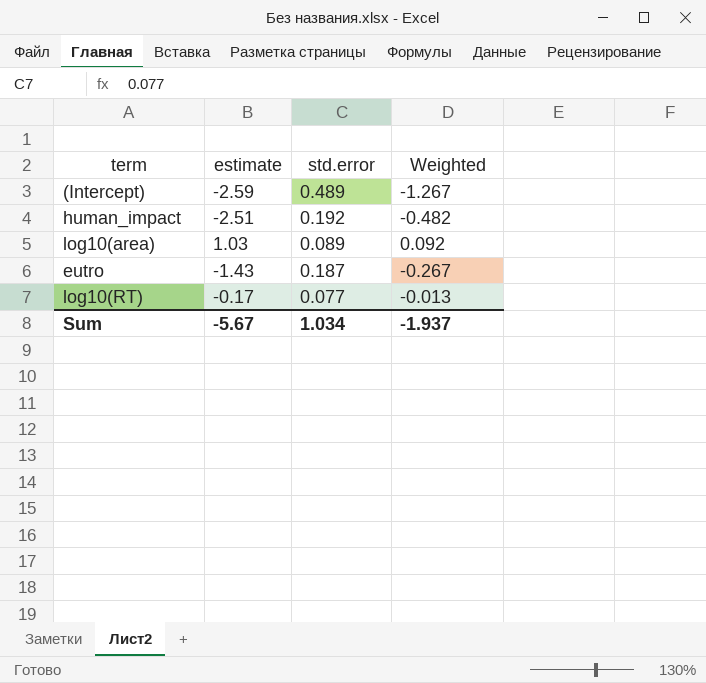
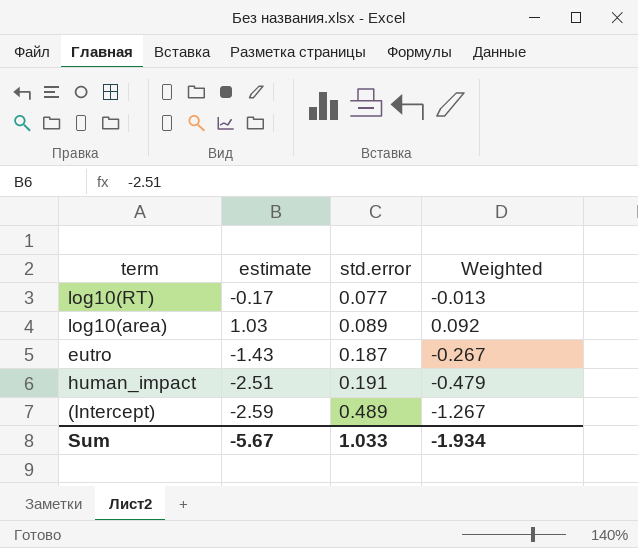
row order: none -> std.error ascending
human_impact | std.error: 0.192 -> 0.191
human_impact | Weighted: -0.482 -> -0.479
Sum | std.error: 1.034 -> 1.033
Sum | Weighted: -1.937 -> -1.934

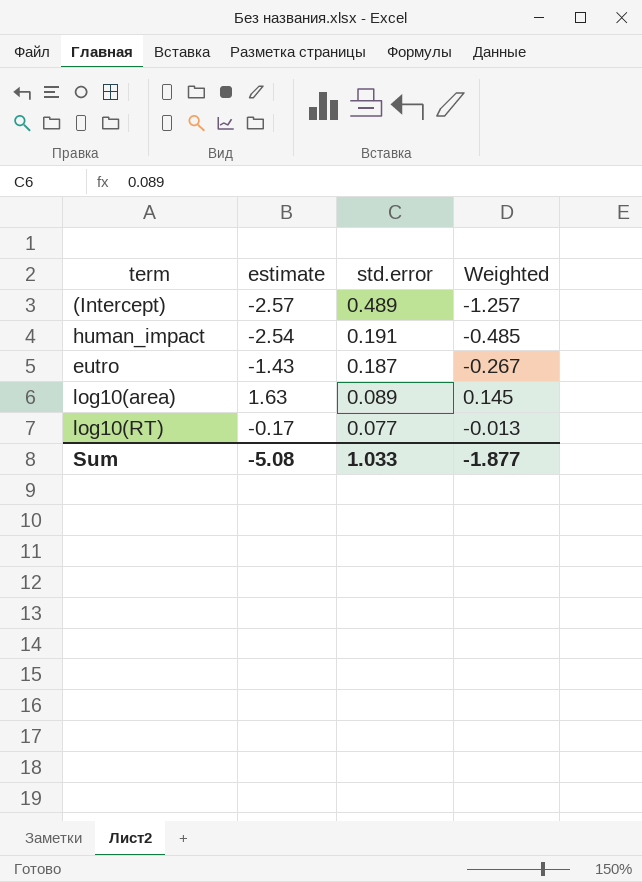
row order: std.error ascending -> std.error descending
(Intercept) | estimate: -2.59 -> -2.57
(Intercept) | Weighted: -1.267 -> -1.257
human_impact | estimate: -2.51 -> -2.54
human_impact | Weighted: -0.479 -> -0.485
log10(area) | estimate: 1.03 -> 1.63
log10(area) | Weighted: 0.092 -> 0.145
Sum | estimate: -5.67 -> -5.08
Sum | Weighted: -1.934 -> -1.877

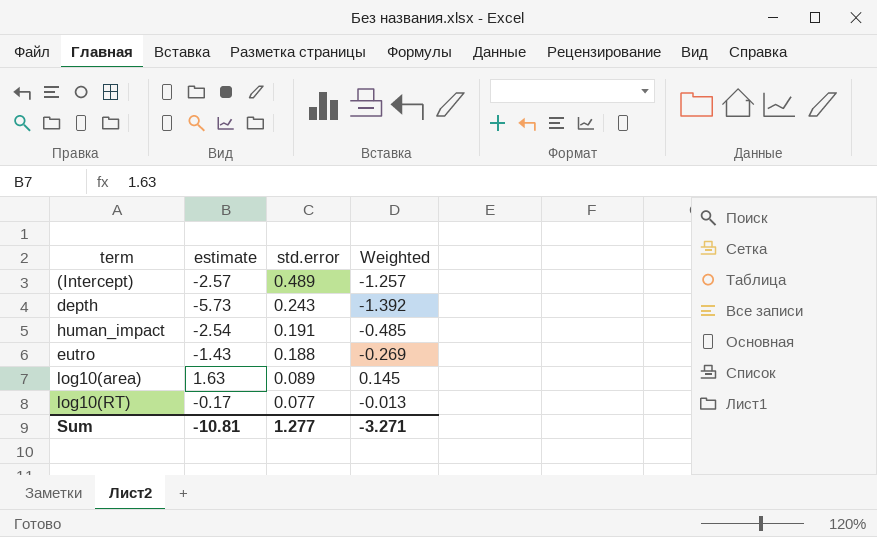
row depth: none -> -5.73 | 0.243 | -1.392
eutro | std.error: 0.187 -> 0.188
eutro | Weighted: -0.267 -> -0.269
Sum | estimate: -5.08 -> -10.81
Sum | std.error: 1.033 -> 1.277
Sum | Weighted: -1.877 -> -3.271

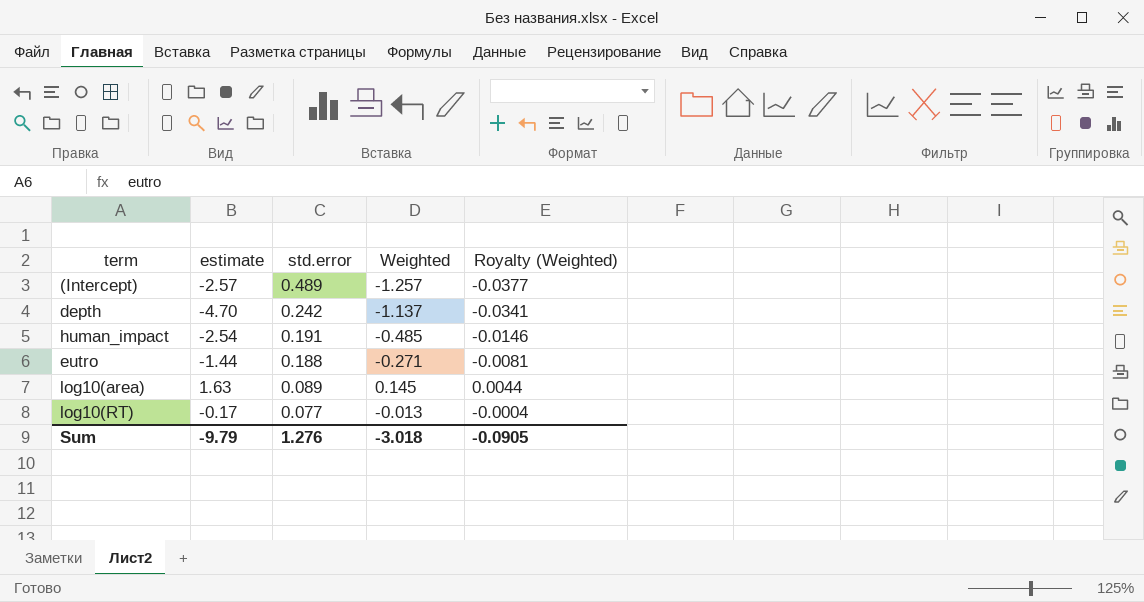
column Royalty (Weighted) | formula: none -> [Weighted] * 0.03
depth | estimate: -5.73 -> -4.70
depth | std.error: 0.243 -> 0.242
depth | Weighted: -1.392 -> -1.137
eutro | estimate: -1.43 -> -1.44
eutro | Weighted: -0.269 -> -0.271
Sum | estimate: -10.81 -> -9.79
Sum | std.error: 1.277 -> 1.276
Sum | Weighted: -3.271 -> -3.018

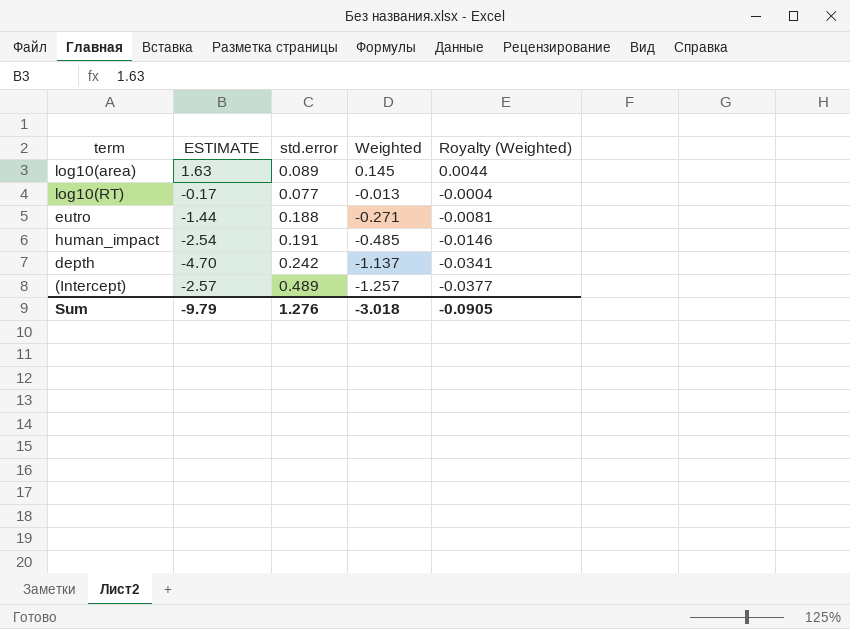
row order: std.error descending -> Weighted descending
column name: estimate -> ESTIMATE

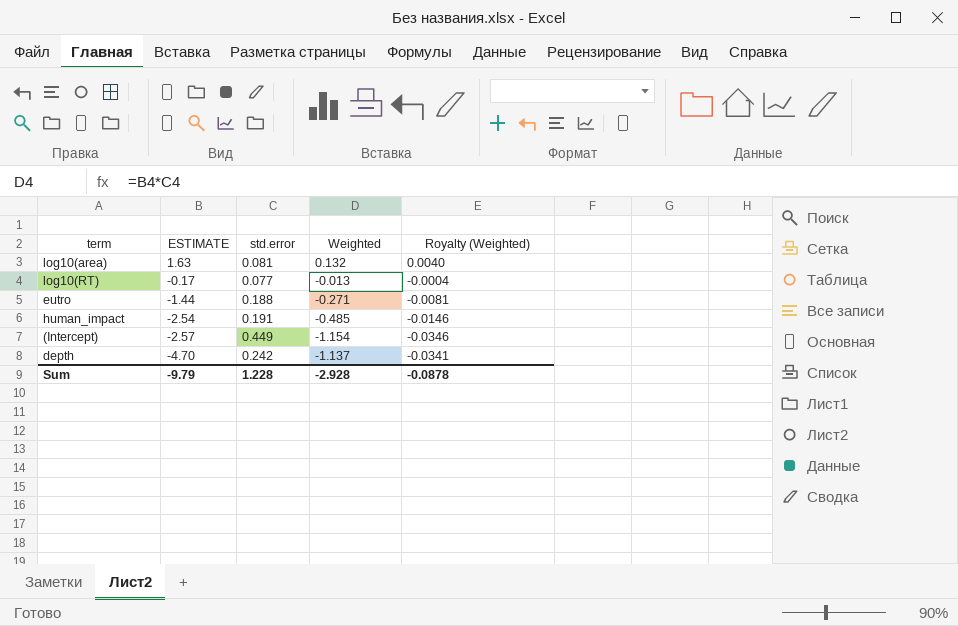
row order: Weighted descending -> ESTIMATE descending
log10(area) | std.error: 0.089 -> 0.081
log10(area) | Weighted: 0.145 -> 0.132
log10(area) | Royalty (Weighted): 0.0044 -> 0.0040
(Intercept) | std.error: 0.489 -> 0.449
(Intercept) | Weighted: -1.257 -> -1.154
(Intercept) | Royalty (Weighted): -0.0377 -> -0.0346
Sum | std.error: 1.276 -> 1.228
Sum | Weighted: -3.018 -> -2.928
Sum | Royalty (Weighted): -0.0905 -> -0.0878

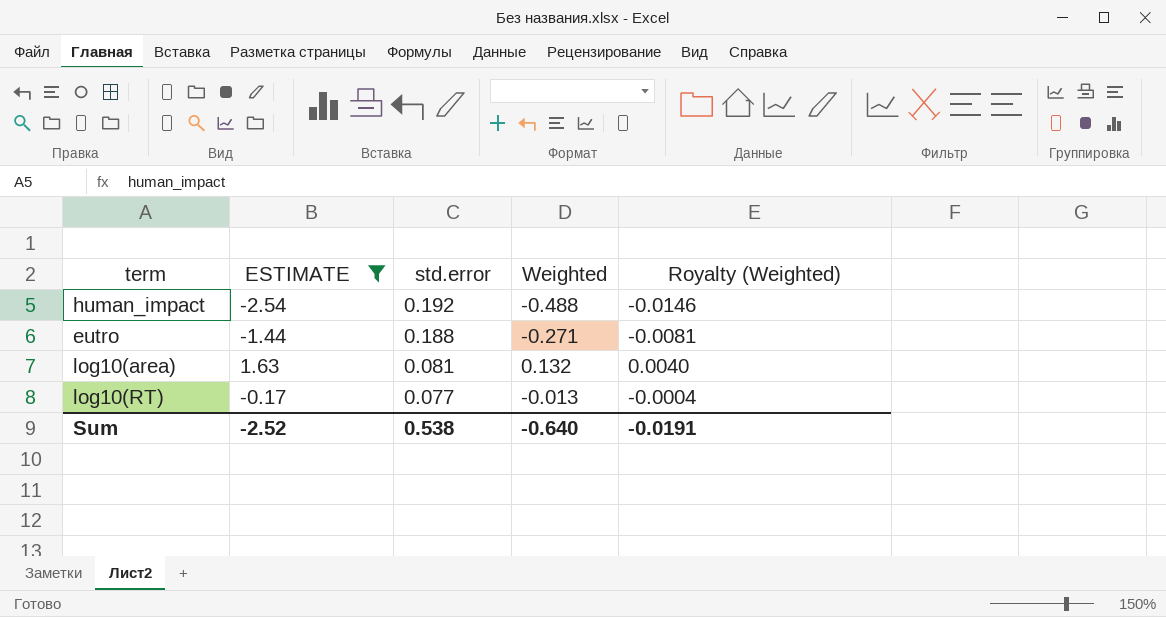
filter: none -> ESTIMATE >= -2.54
row order: ESTIMATE descending -> std.error descending
human_impact | std.error: 0.191 -> 0.192
human_impact | Weighted: -0.485 -> -0.488
Sum | ESTIMATE: -9.79 -> -2.52
Sum | std.error: 1.228 -> 0.538
Sum | Weighted: -2.928 -> -0.640
Sum | Royalty (Weighted): -0.0878 -> -0.0191

